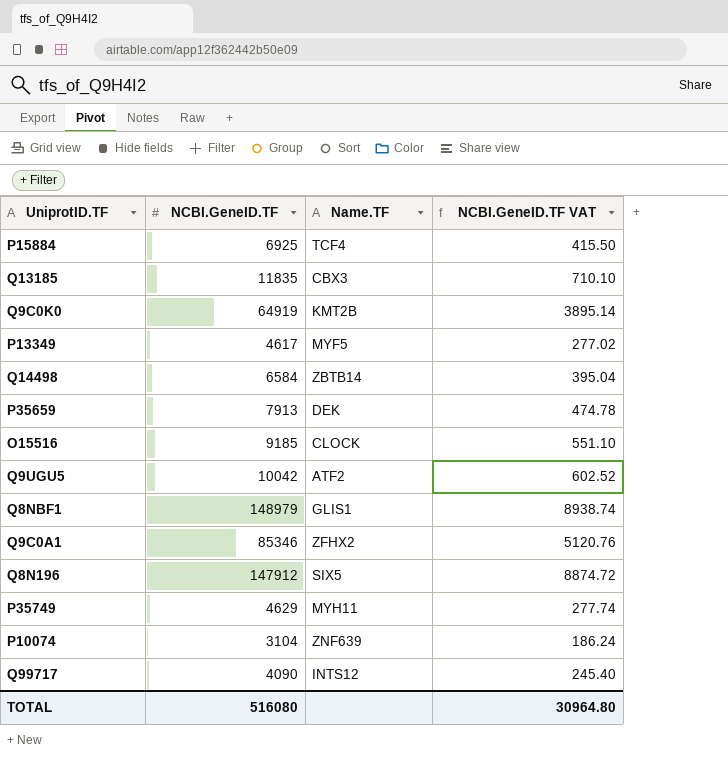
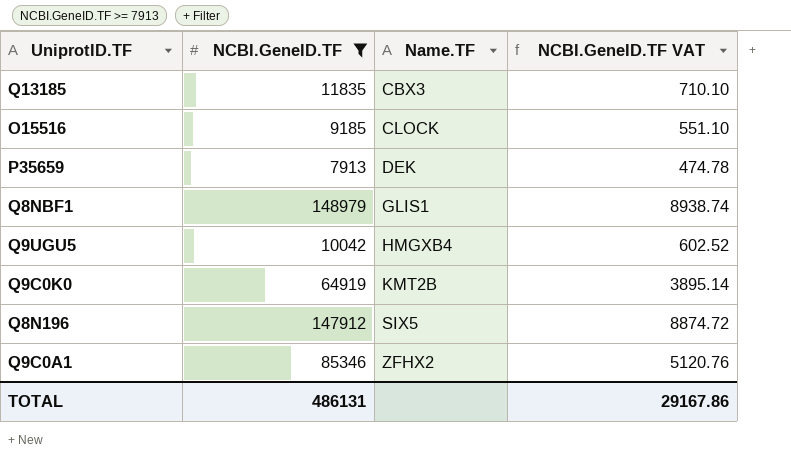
filter: none -> NCBI.GeneID.TF >= 7913
row order: none -> Name.TF ascending
Q9UGU5 | Name.TF: ATF2 -> HMGXB4
TOTAL | NCBI.GeneID.TF: 516080 -> 486131
TOTAL | NCBI.GeneID.TF VAT: 30964.80 -> 29167.86

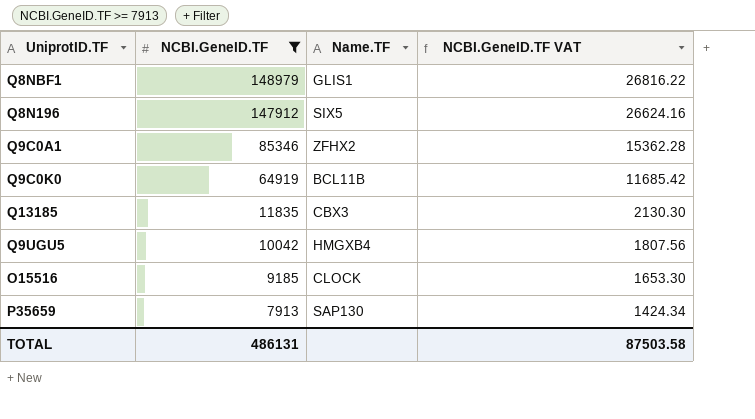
row order: Name.TF ascending -> NCBI.GeneID.TF descending
column NCBI.GeneID.TF VAT | formula: [NCBI.GeneID.TF] * 0.06 -> [NCBI.GeneID.TF] * 0.18
Q9C0K0 | Name.TF: KMT2B -> BCL11B
P35659 | Name.TF: DEK -> SAP130
TOTAL | NCBI.GeneID.TF VAT: 29167.86 -> 87503.58

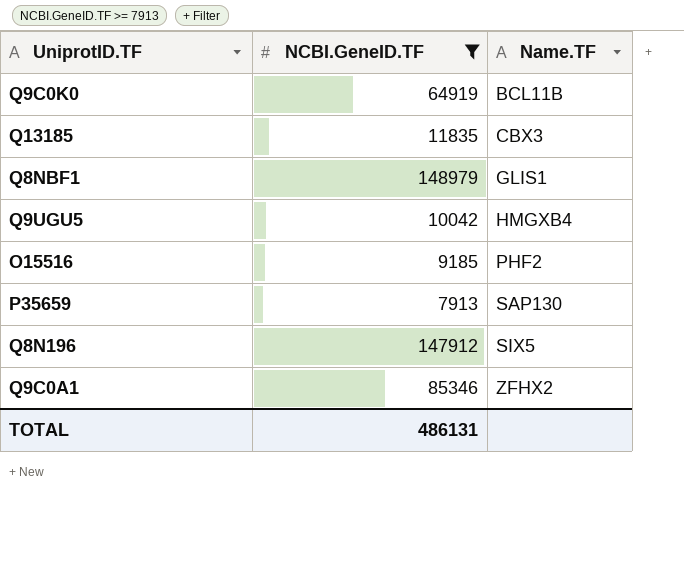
row order: NCBI.GeneID.TF descending -> Name.TF ascending
column NCBI.GeneID.TF VAT | formula: [NCBI.GeneID.TF] * 0.18 -> none
O15516 | Name.TF: CLOCK -> PHF2

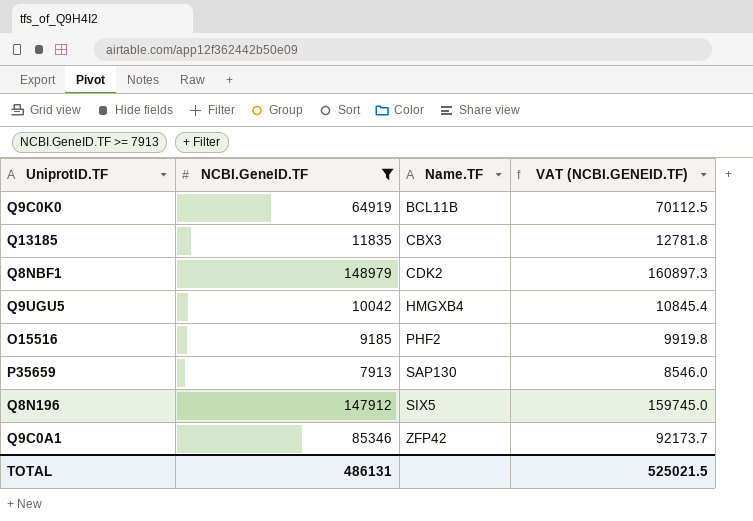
column VAT (NCBI.GENEID.TF) | formula: none -> [NCBI.GeneID.TF] * 1.08
Q8NBF1 | Name.TF: GLIS1 -> CDK2
Q9C0A1 | Name.TF: ZFHX2 -> ZFP42

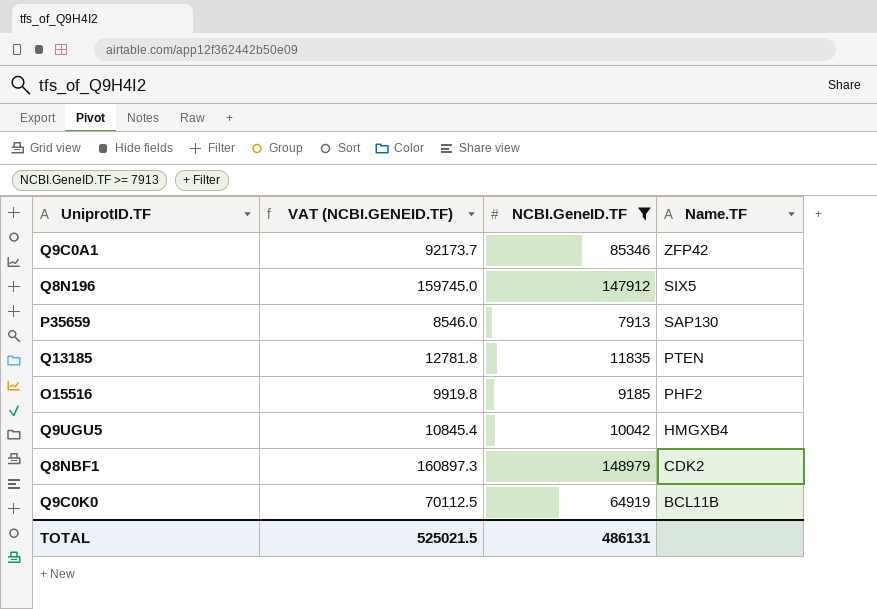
row order: Name.TF ascending -> Name.TF descending
column VAT (NCBI.GENEID.TF) | position: 4 -> 2
Q13185 | Name.TF: CBX3 -> PTEN

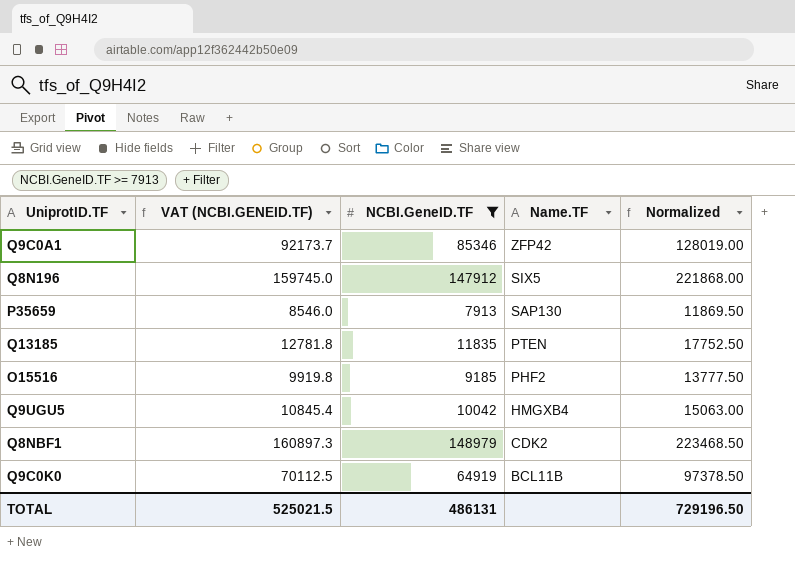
column Normalized | formula: none -> [NCBI.GeneID.TF] * 1.5

